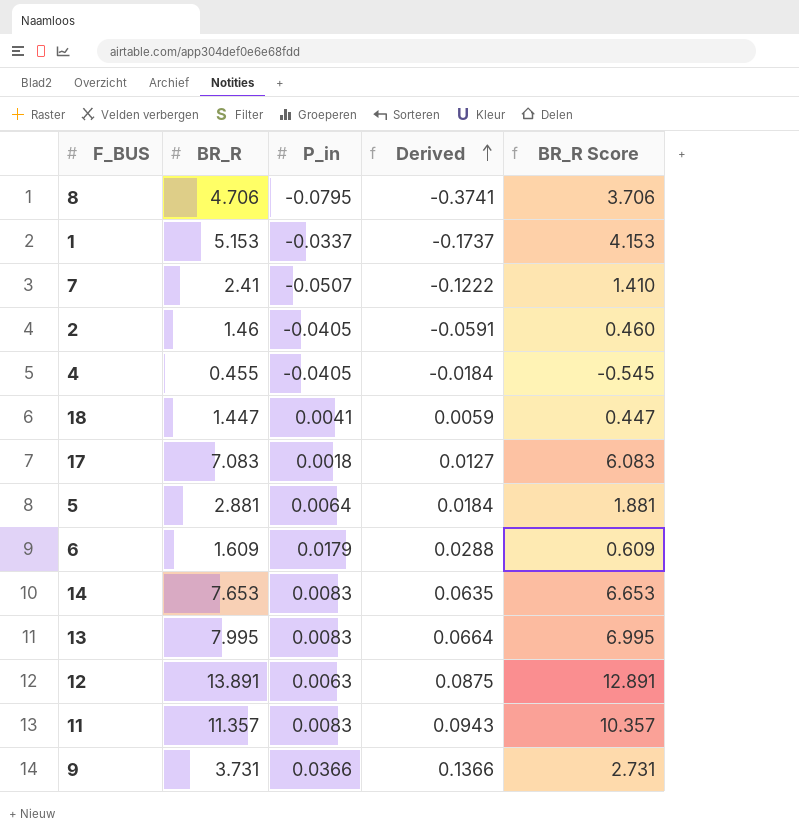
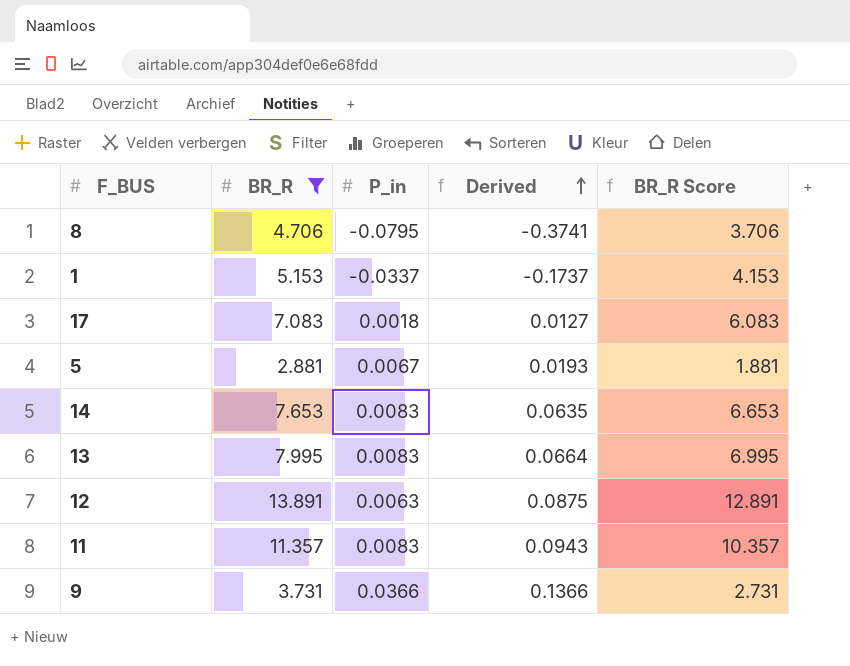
filter: none -> BR_R >= 2.881
5 | P_in: 0.0064 -> 0.0067
5 | Derived: 0.0184 -> 0.0193

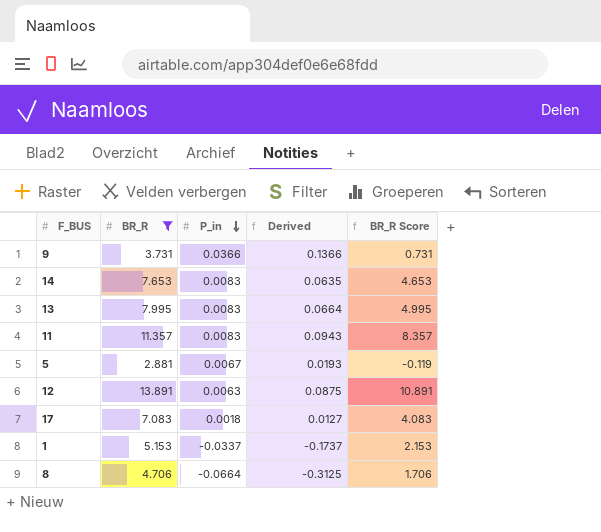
row order: Derived ascending -> P_in descending
column BR_R Score | formula: [BR_R] - 1 -> [BR_R] - 3
8 | P_in: -0.0795 -> -0.0664
8 | Derived: -0.3741 -> -0.3125

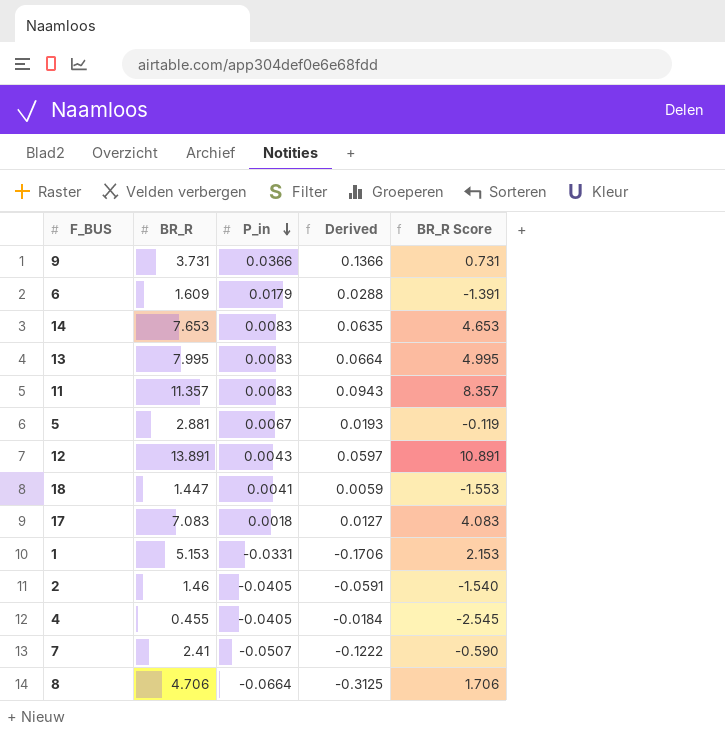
filter: BR_R >= 2.881 -> none
12 | P_in: 0.0063 -> 0.0043
12 | Derived: 0.0875 -> 0.0597
1 | P_in: -0.0337 -> -0.0331
1 | Derived: -0.1737 -> -0.1706

